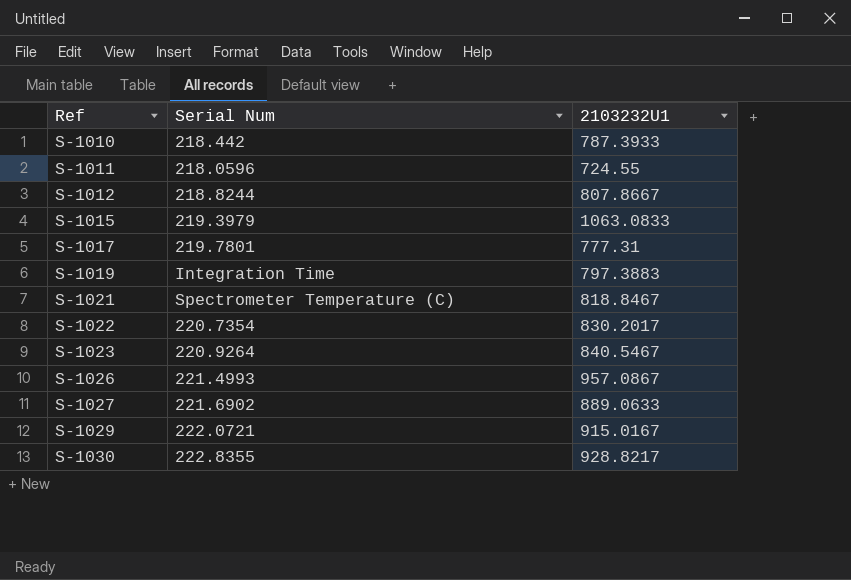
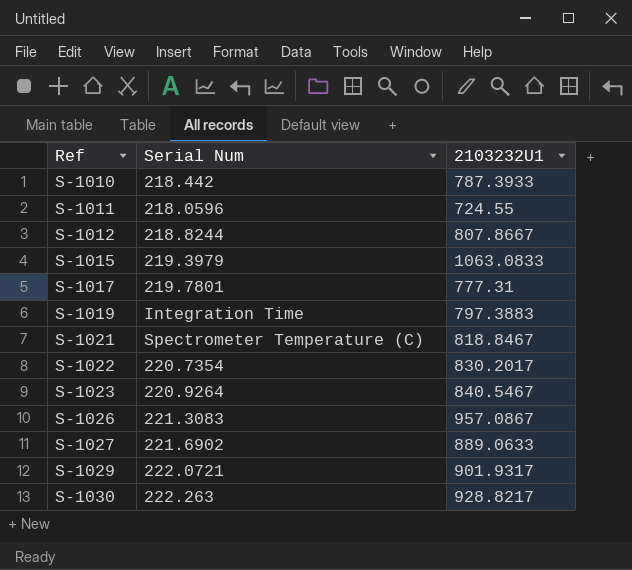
S-1026 | Serial Num: 221.4993 -> 221.3083
S-1029 | 2103232U1: 915.0167 -> 901.9317
S-1030 | Serial Num: 222.8355 -> 222.263

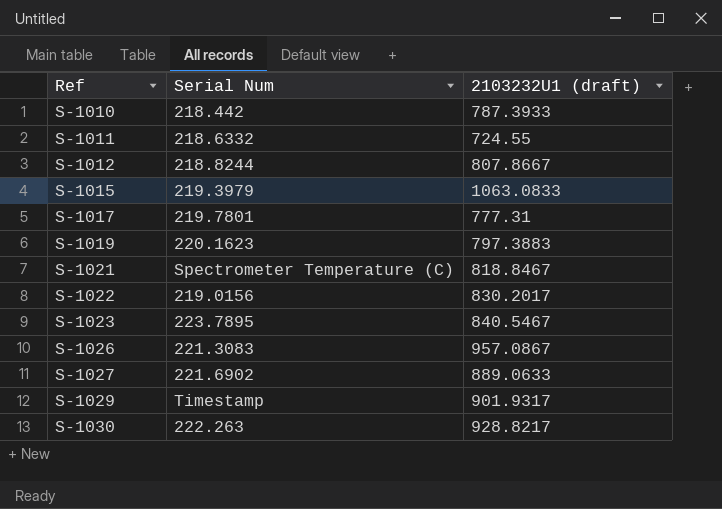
column name: 2103232U1 -> 2103232U1 (draft)
S-1011 | Serial Num: 218.0596 -> 218.6332
S-1019 | Serial Num: Integration Time -> 220.1623
S-1022 | Serial Num: 220.7354 -> 219.0156
S-1023 | Serial Num: 220.9264 -> 223.7895
S-1029 | Serial Num: 222.0721 -> Timestamp

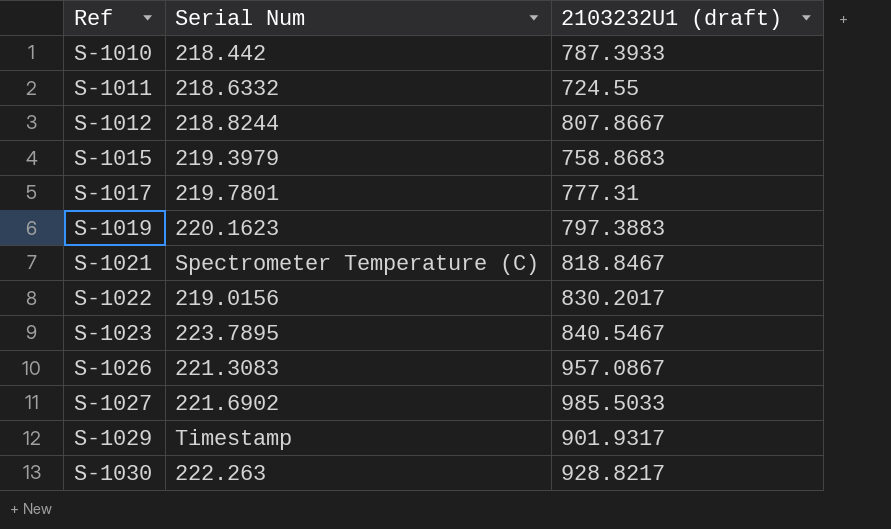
S-1015 | 2103232U1 (draft): 1063.0833 -> 758.8683
S-1027 | 2103232U1 (draft): 889.0633 -> 985.5033

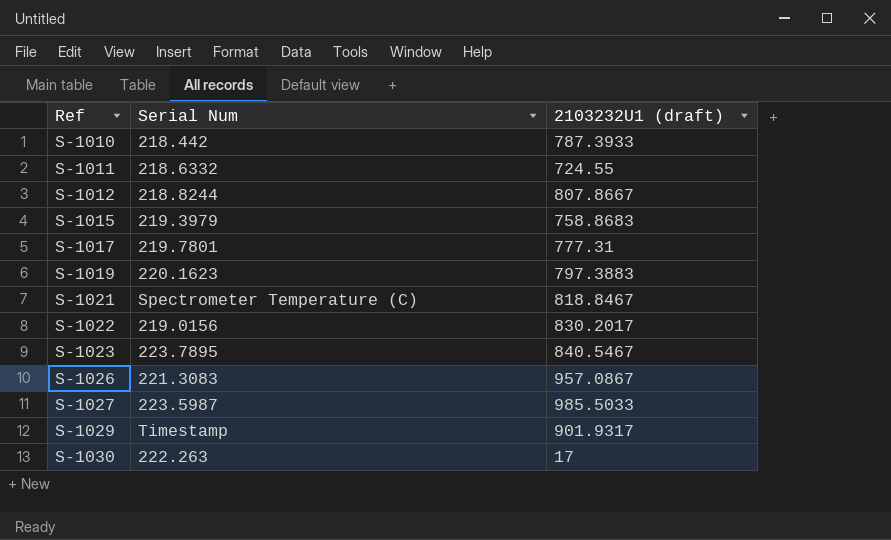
S-1027 | Serial Num: 221.6902 -> 223.5987
S-1030 | 2103232U1 (draft): 928.8217 -> 17

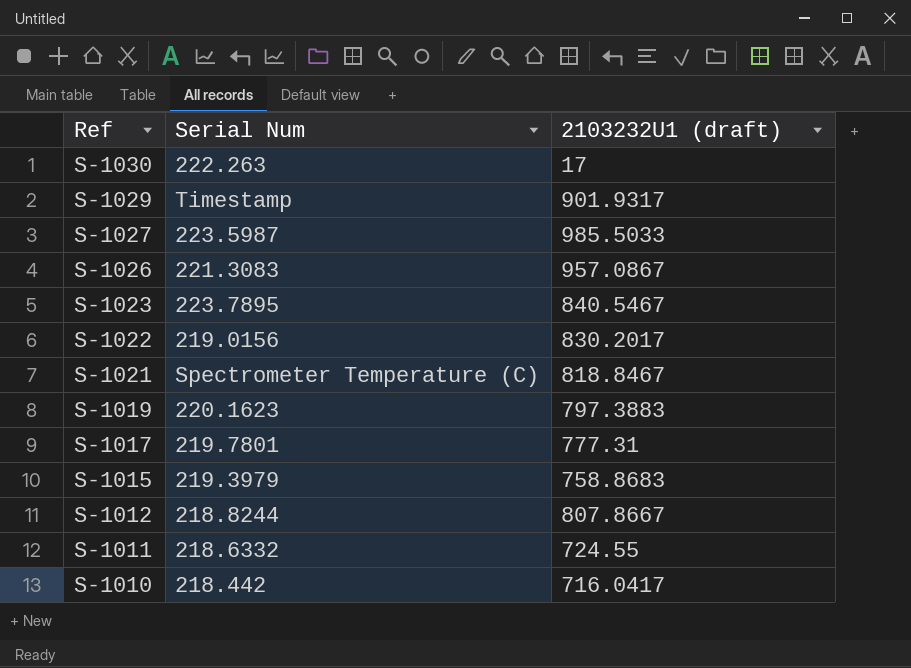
row order: Ref ascending -> Ref descending
S-1010 | 2103232U1 (draft): 787.3933 -> 716.0417

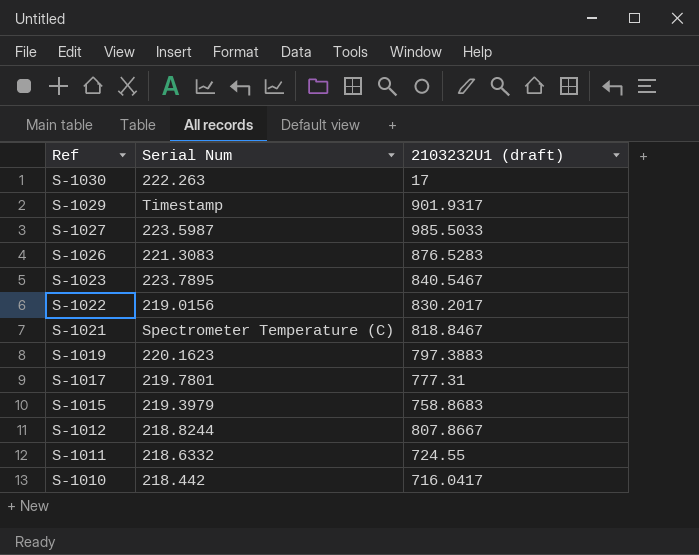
S-1026 | 2103232U1 (draft): 957.0867 -> 876.5283

